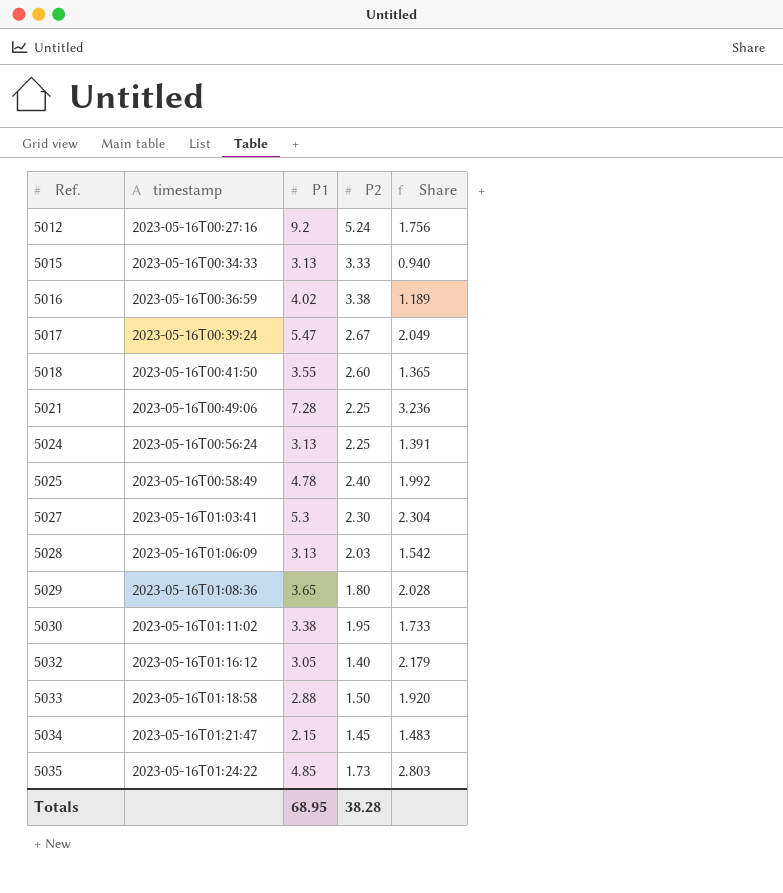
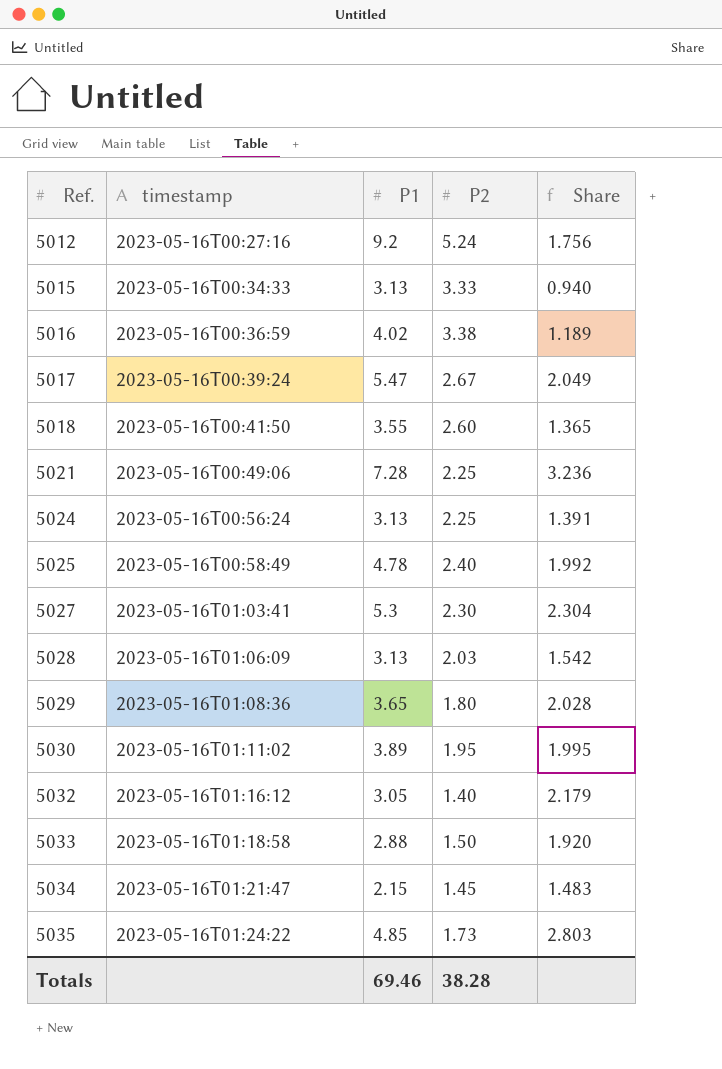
5030 | P1: 3.38 -> 3.89
5030 | Share: 1.733 -> 1.995
Totals | P1: 68.95 -> 69.46

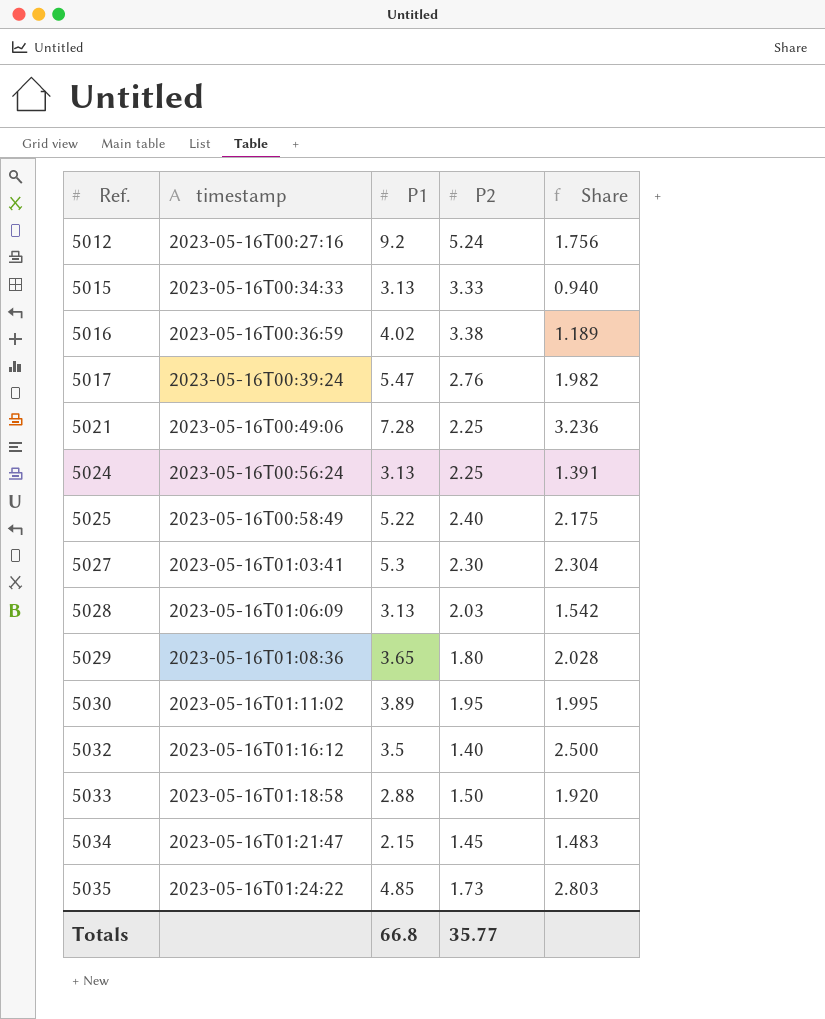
row 5018: 2023-05-16T00:41:50 | 3.55 | 2.60 | 1.365 -> none
5017 | P2: 2.67 -> 2.76
5017 | Share: 2.049 -> 1.982
5025 | P1: 4.78 -> 5.22
5025 | Share: 1.992 -> 2.175
5032 | P1: 3.05 -> 3.5
5032 | Share: 2.179 -> 2.500
Totals | P1: 69.46 -> 66.8
Totals | P2: 38.28 -> 35.77

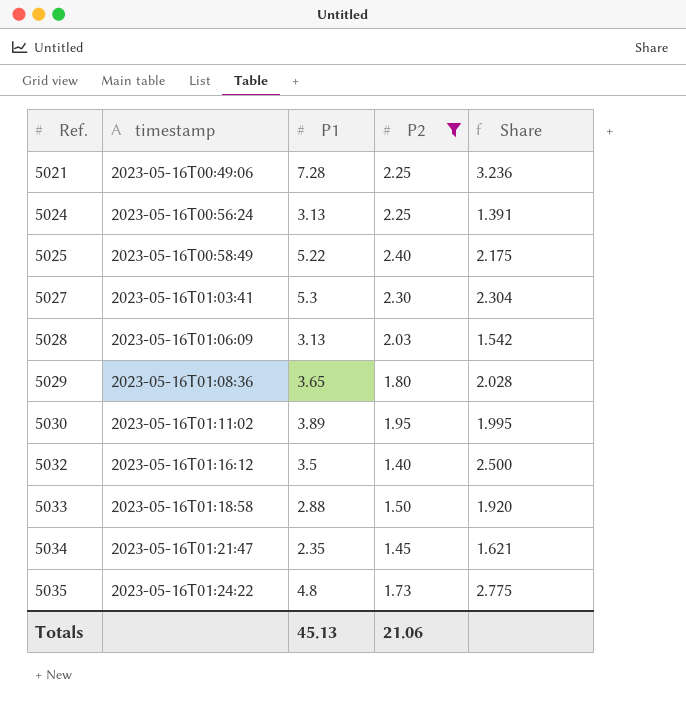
filter: none -> P2 <= 2.40
5034 | P1: 2.15 -> 2.35
5034 | Share: 1.483 -> 1.621
5035 | P1: 4.85 -> 4.8
5035 | Share: 2.803 -> 2.775
Totals | P1: 66.8 -> 45.13
Totals | P2: 35.77 -> 21.06

